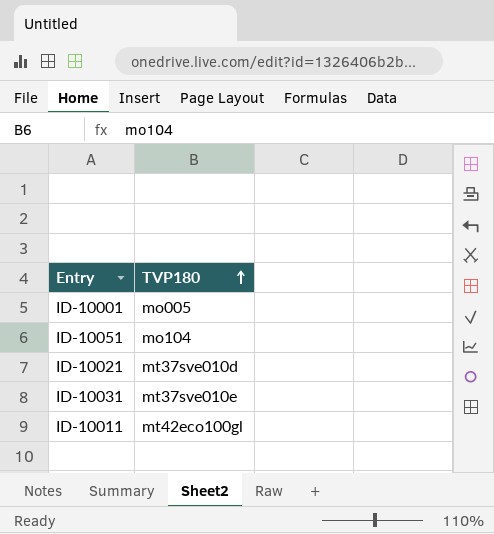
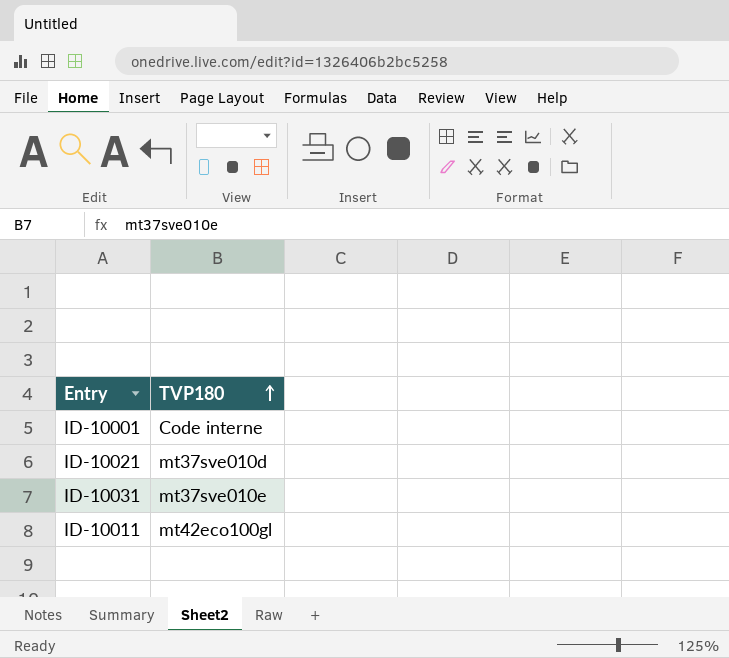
row ID-10051: mo104 -> none
ID-10001 | TVP180: mo005 -> Code interne

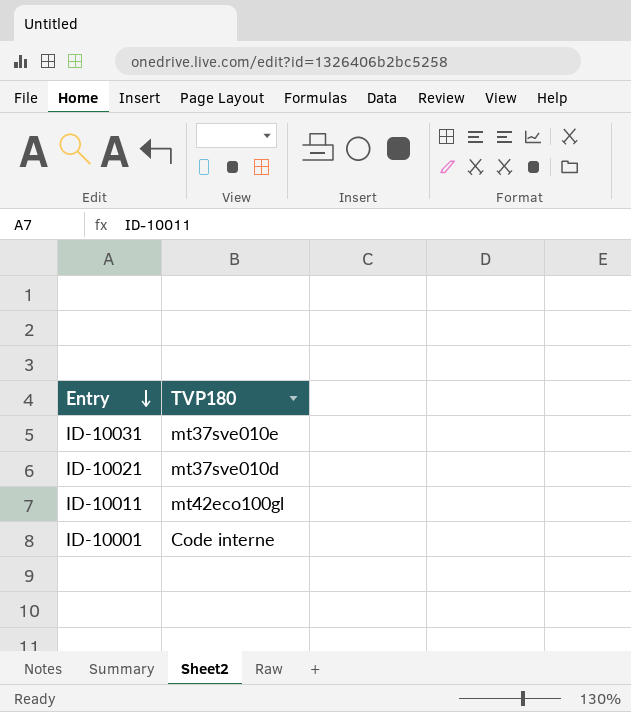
row order: TVP180 ascending -> Entry descending

